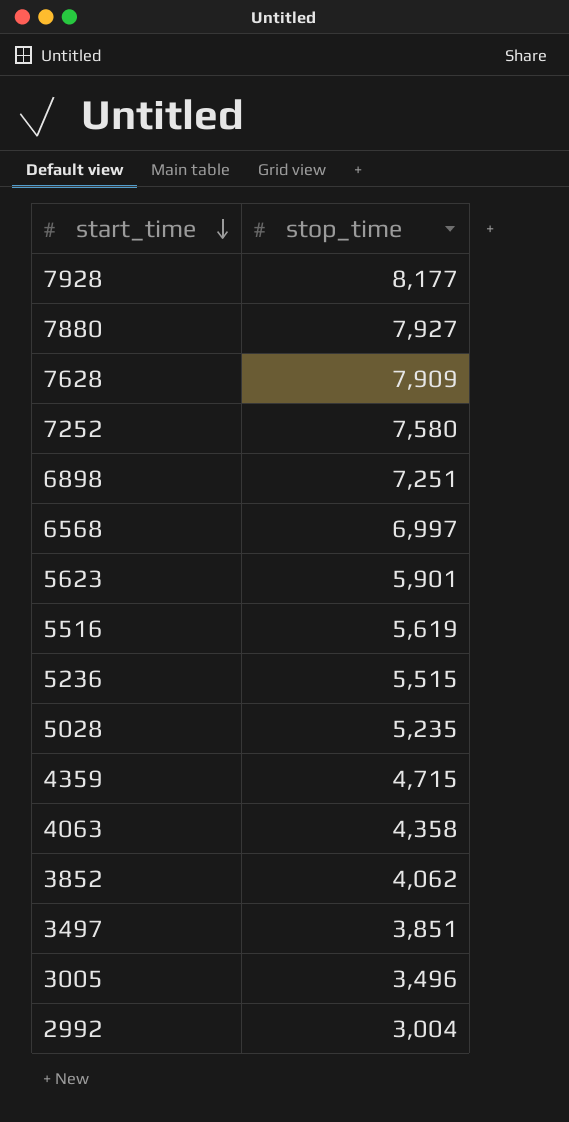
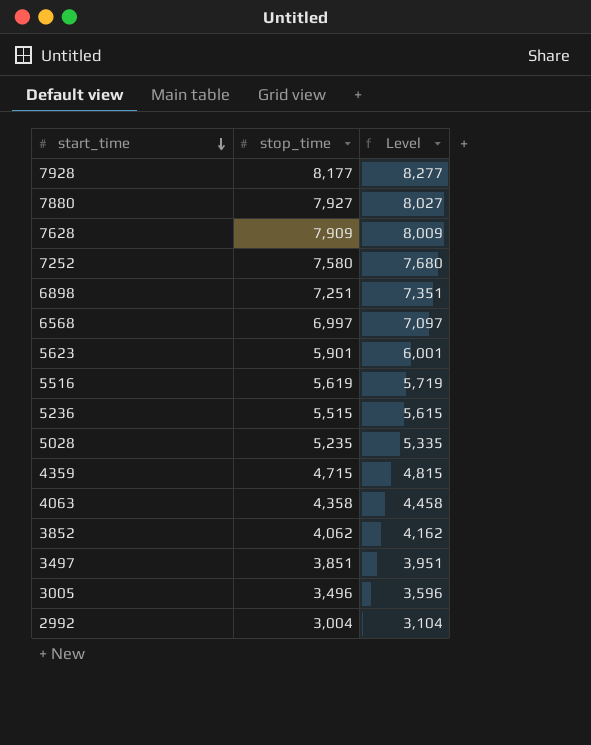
column Level | formula: none -> [stop_time] + 100

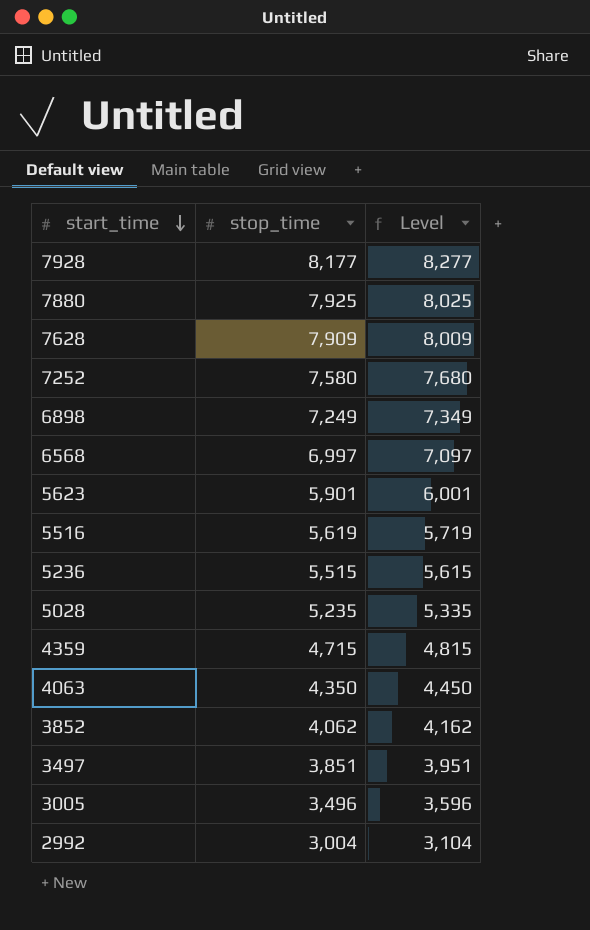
7880 | stop_time: 7,927 -> 7,925
7880 | Level: 8,027 -> 8,025
6898 | stop_time: 7,251 -> 7,249
6898 | Level: 7,351 -> 7,349
4063 | stop_time: 4,358 -> 4,350
4063 | Level: 4,458 -> 4,450

